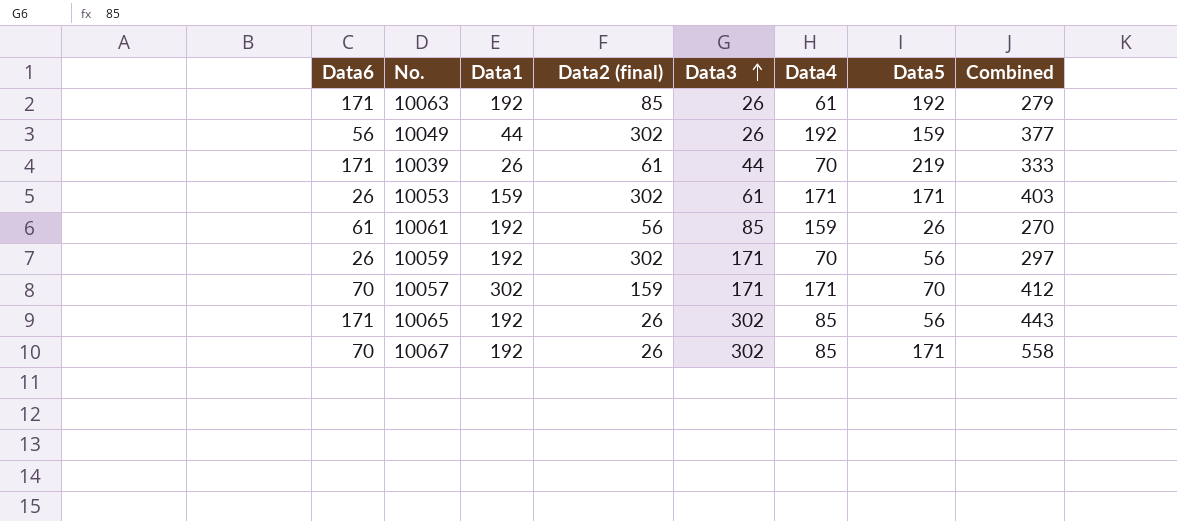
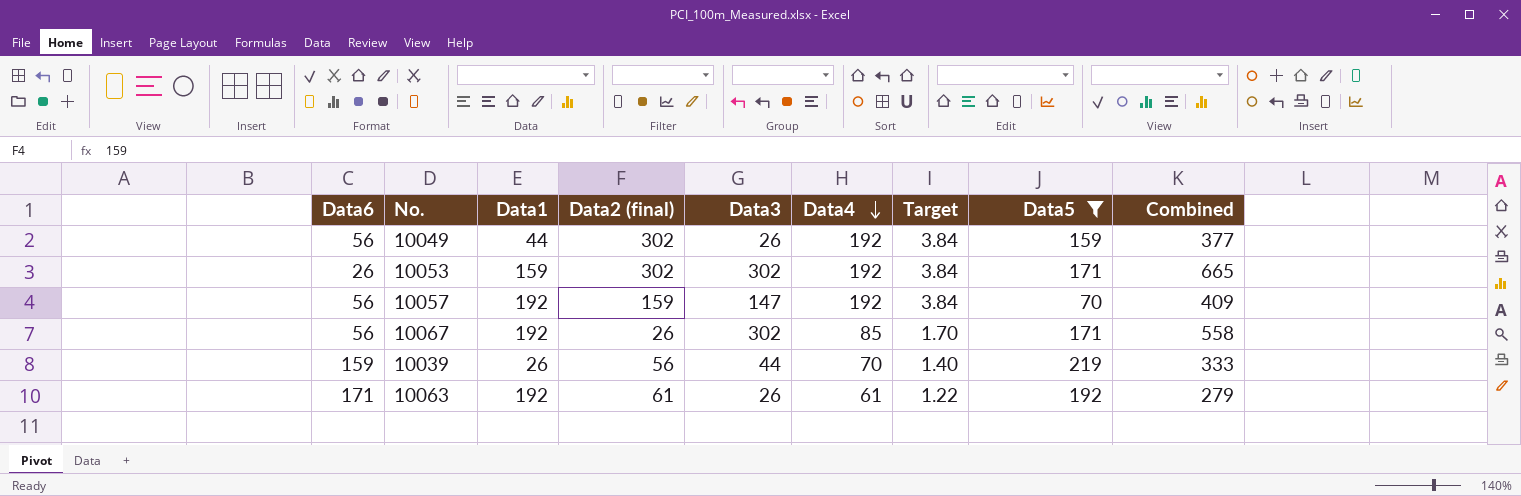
filter: none -> Data5 >= 70
row order: Data3 ascending -> Data4 descending
column Target | formula: none -> [Data4] * 0.02
10053 | Data3: 61 -> 302
10053 | Data4: 171 -> 192
10053 | Combined: 403 -> 665
10057 | Data6: 70 -> 56
10057 | Data1: 302 -> 192
10057 | Data3: 171 -> 147
10057 | Data4: 171 -> 192
10057 | Combined: 412 -> 409
10067 | Data6: 70 -> 56
10039 | Data6: 171 -> 159
10039 | Data2 (final): 61 -> 56
10063 | Data2 (final): 85 -> 61

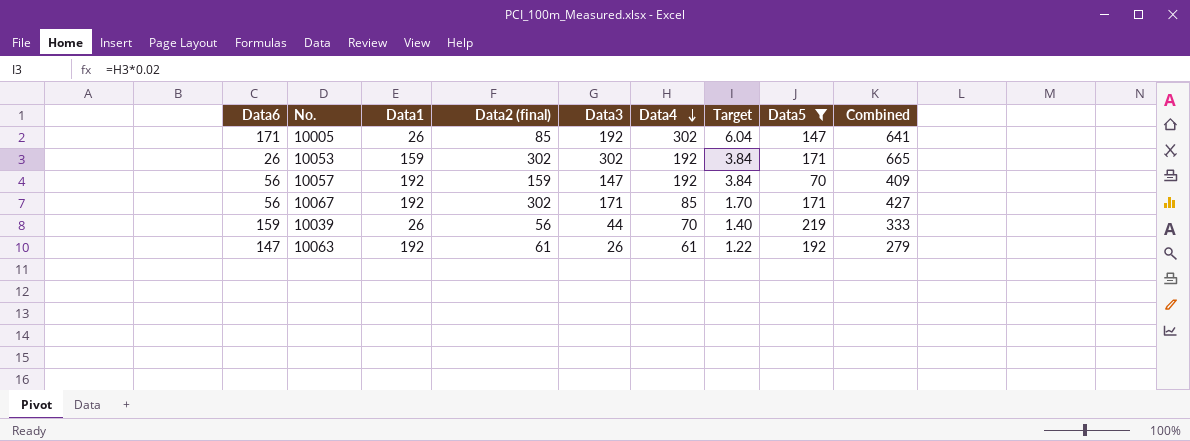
row 10049: 56 | 44 | 302 | 26 | 192 | 3.84 | 159 | 377 -> none
row 10005: none -> 171 | 26 | 85 | 192 | 302 | 6.04 | 147 | 641
10067 | Data2 (final): 26 -> 302
10067 | Data3: 302 -> 171
10067 | Combined: 558 -> 427
10063 | Data6: 171 -> 147

